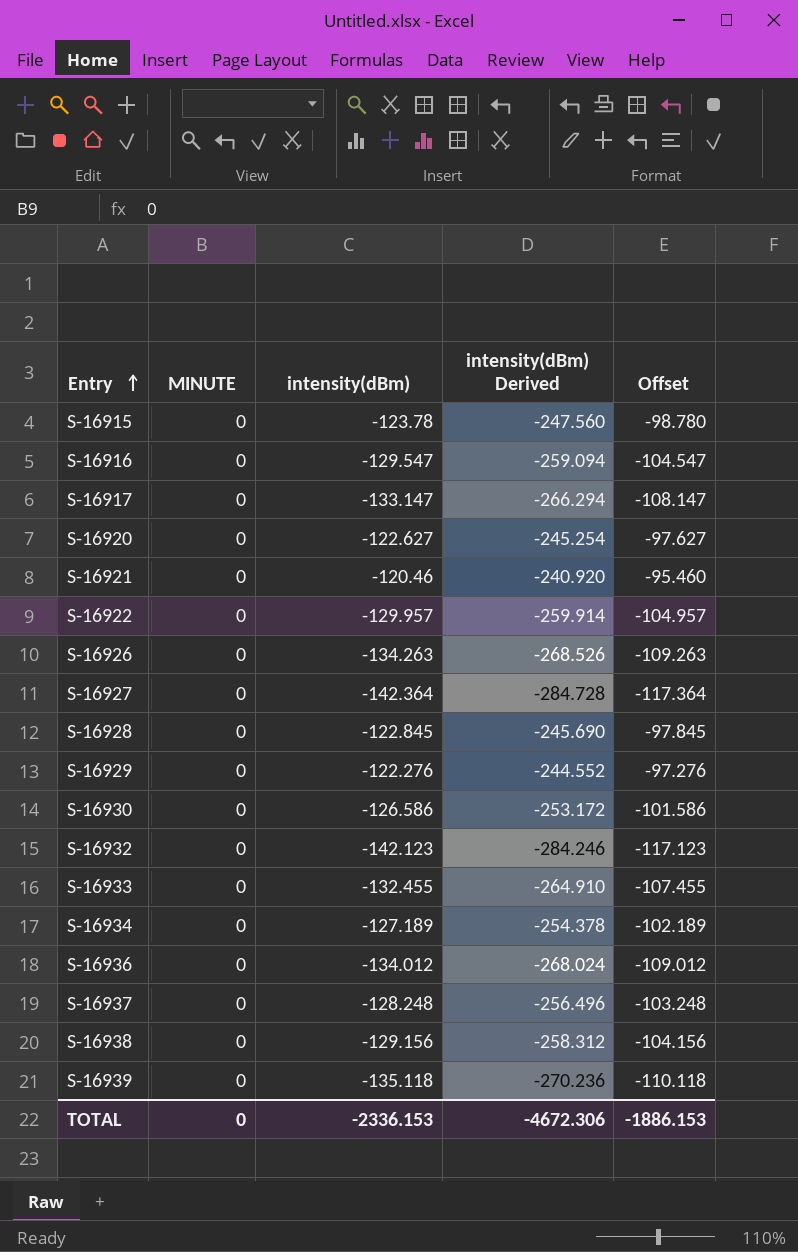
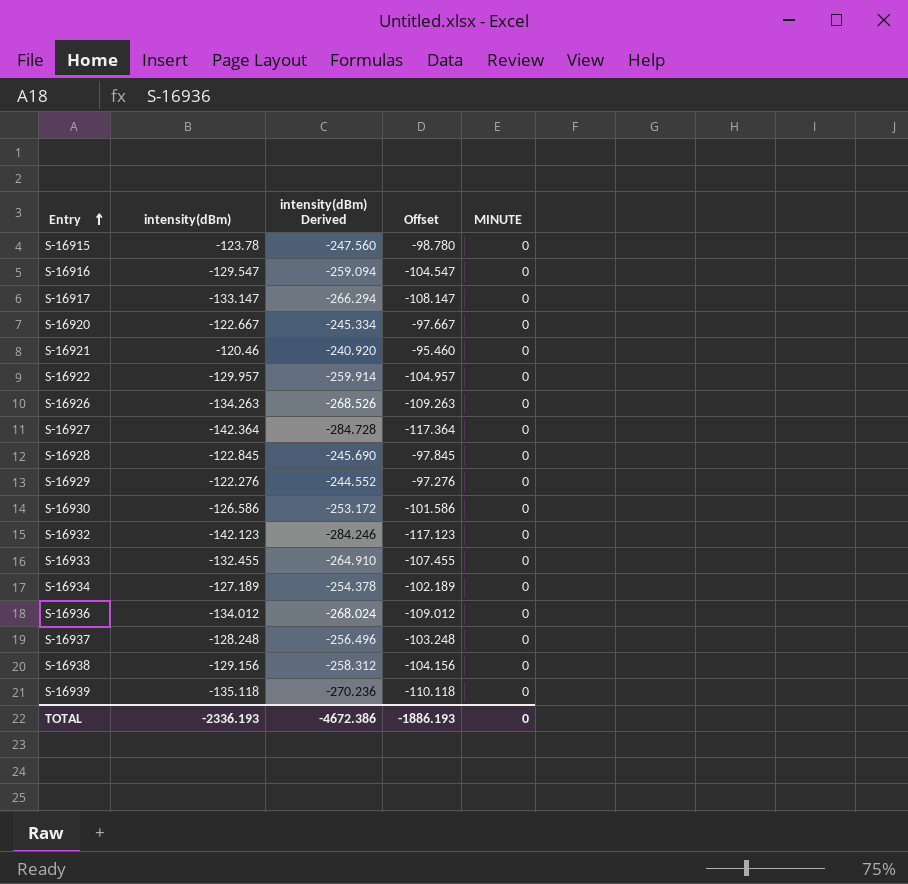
column MINUTE | position: 2 -> 5
S-16920 | intensity(dBm): -122.627 -> -122.667
S-16920 | intensity(dBm) Derived: -245.254 -> -245.334
S-16920 | Offset: -97.627 -> -97.667
TOTAL | intensity(dBm): -2336.153 -> -2336.193
TOTAL | intensity(dBm) Derived: -4672.306 -> -4672.386
TOTAL | Offset: -1886.153 -> -1886.193

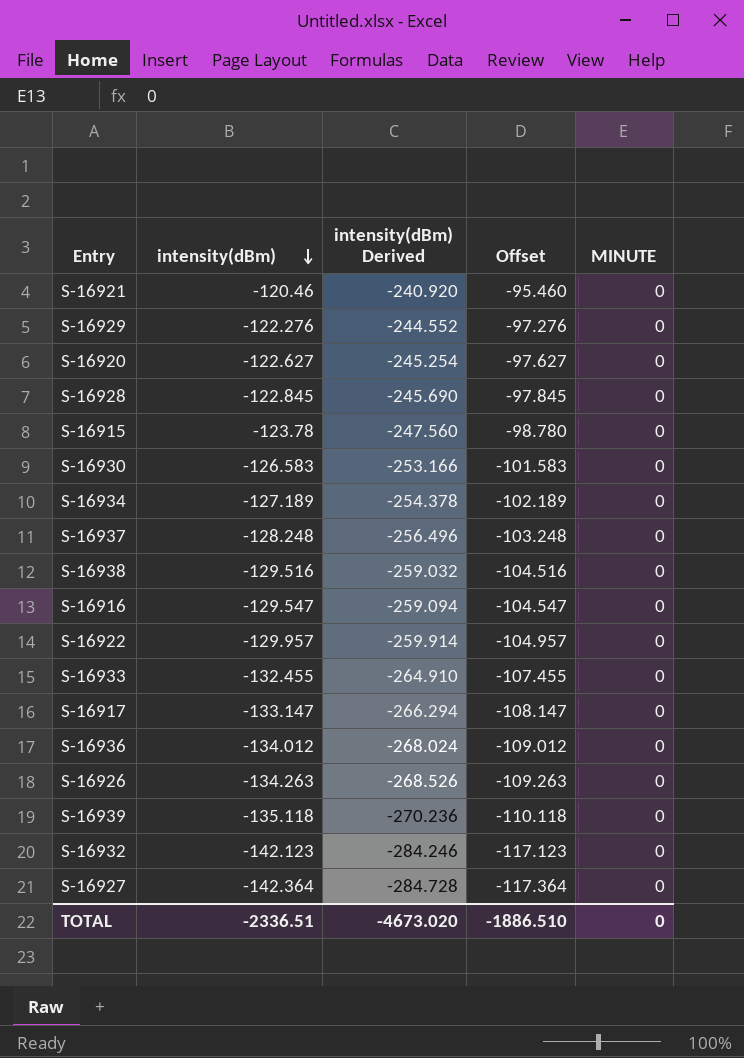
row order: Entry ascending -> intensity(dBm) descending
S-16920 | intensity(dBm): -122.667 -> -122.627
S-16920 | intensity(dBm) Derived: -245.334 -> -245.254
S-16920 | Offset: -97.667 -> -97.627
S-16930 | intensity(dBm): -126.586 -> -126.583
S-16930 | intensity(dBm) Derived: -253.172 -> -253.166
S-16930 | Offset: -101.586 -> -101.583
S-16938 | intensity(dBm): -129.156 -> -129.516
S-16938 | intensity(dBm) Derived: -258.312 -> -259.032
S-16938 | Offset: -104.156 -> -104.516
TOTAL | intensity(dBm): -2336.193 -> -2336.51
TOTAL | intensity(dBm) Derived: -4672.386 -> -4673.020
TOTAL | Offset: -1886.193 -> -1886.510

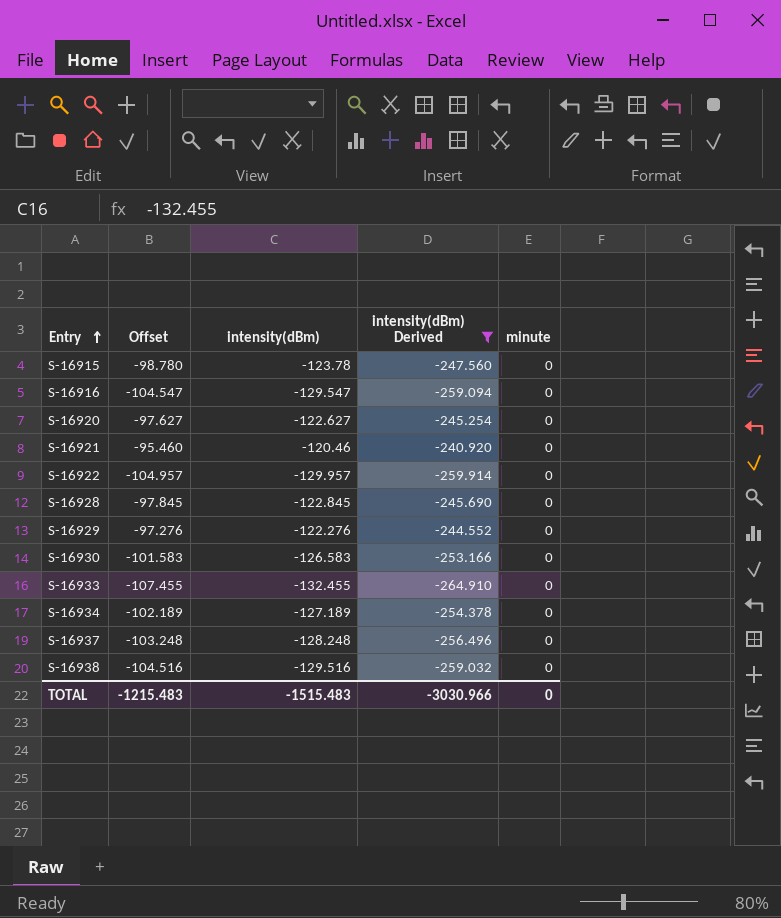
filter: none -> intensity(dBm) Derived >= -264.910
row order: intensity(dBm) descending -> Entry ascending
column Offset | position: 4 -> 2
column name: MINUTE -> minute
TOTAL | Offset: -1886.510 -> -1215.483
TOTAL | intensity(dBm): -2336.51 -> -1515.483
TOTAL | intensity(dBm) Derived: -4673.020 -> -3030.966

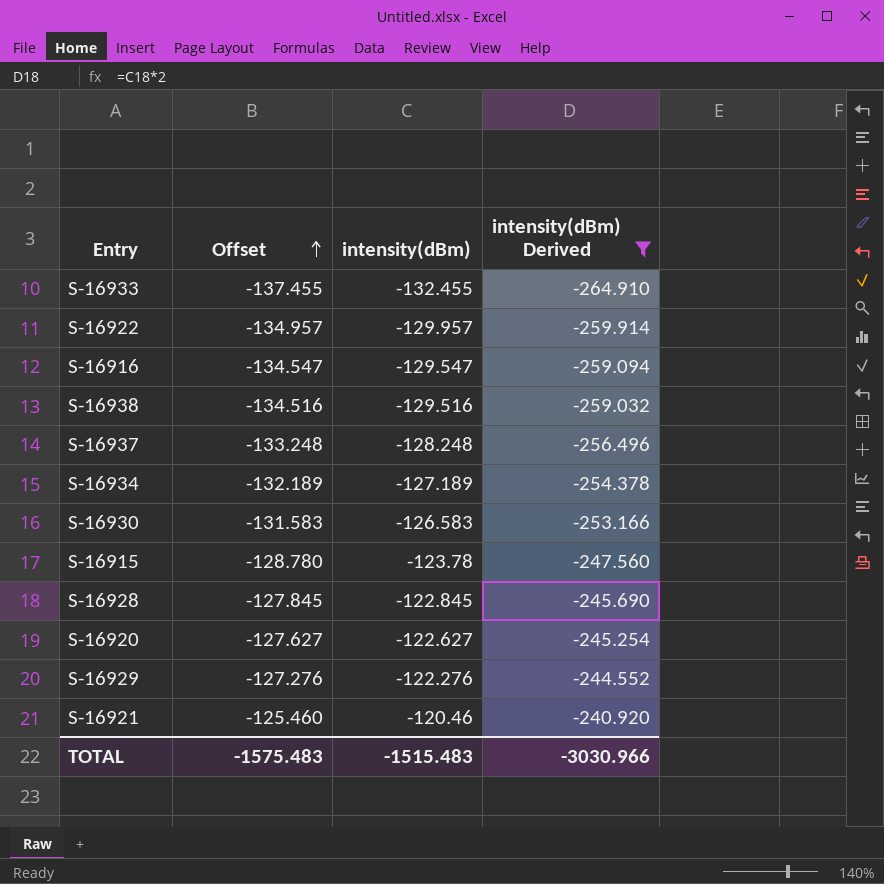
row order: Entry ascending -> Offset ascending
column minute | position: 5 -> none
column Offset | formula: [intensity(dBm)] + 25 -> [intensity(dBm)] - 5
TOTAL | Offset: -1215.483 -> -1575.483

